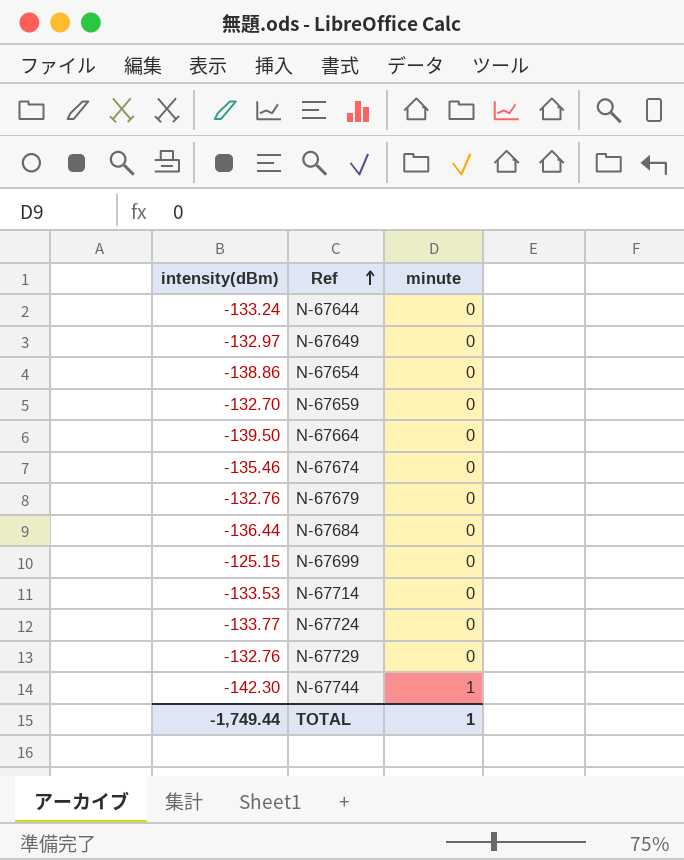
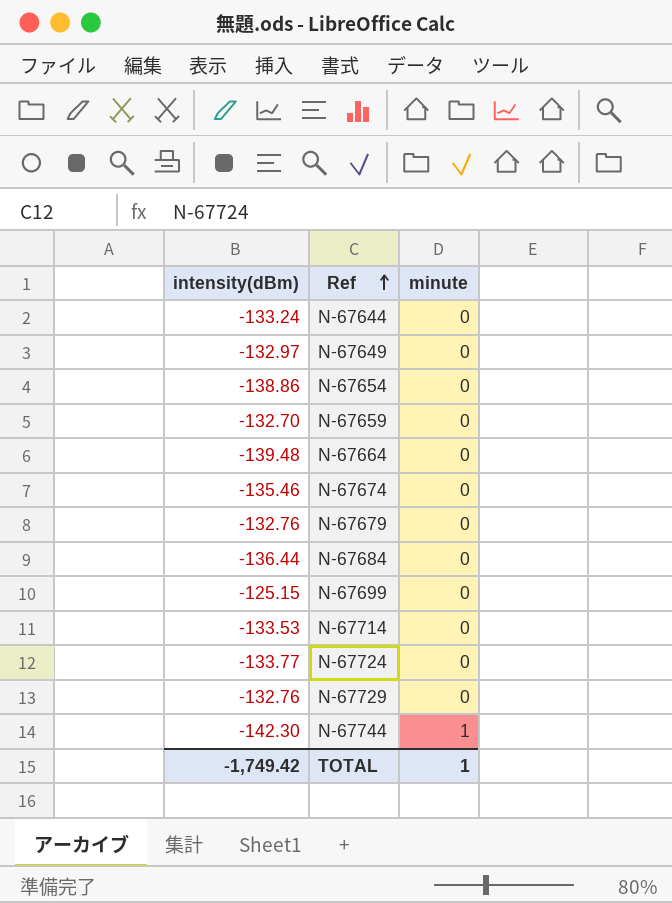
N-67664 | intensity(dBm): -139.50 -> -139.48
TOTAL | intensity(dBm): -1,749.44 -> -1,749.42

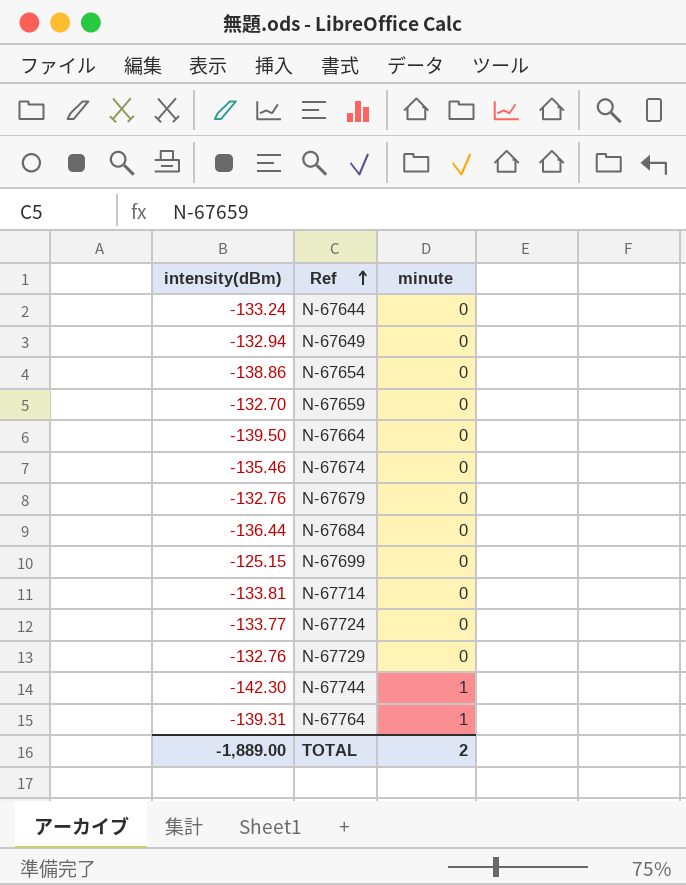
N-67649 | intensity(dBm): -132.97 -> -132.94
N-67664 | intensity(dBm): -139.48 -> -139.50
N-67714 | intensity(dBm): -133.53 -> -133.81
row N-67764: none -> -139.31 | 1
TOTAL | intensity(dBm): -1,749.42 -> -1,889.00
TOTAL | minute: 1 -> 2

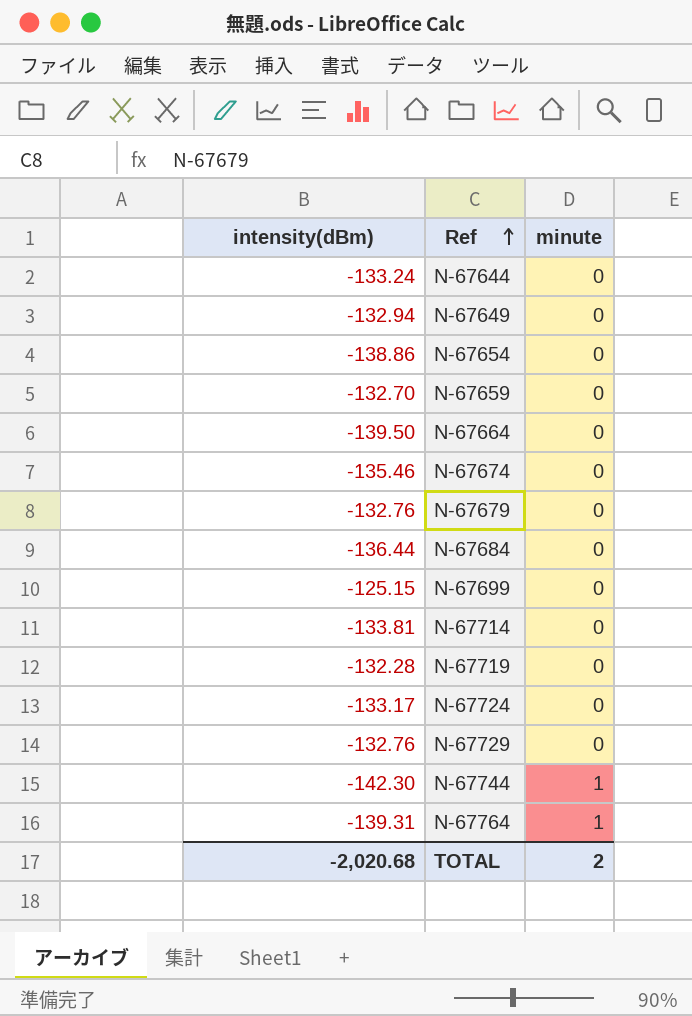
row N-67719: none -> -132.28 | 0
N-67724 | intensity(dBm): -133.77 -> -133.17
TOTAL | intensity(dBm): -1,889.00 -> -2,020.68

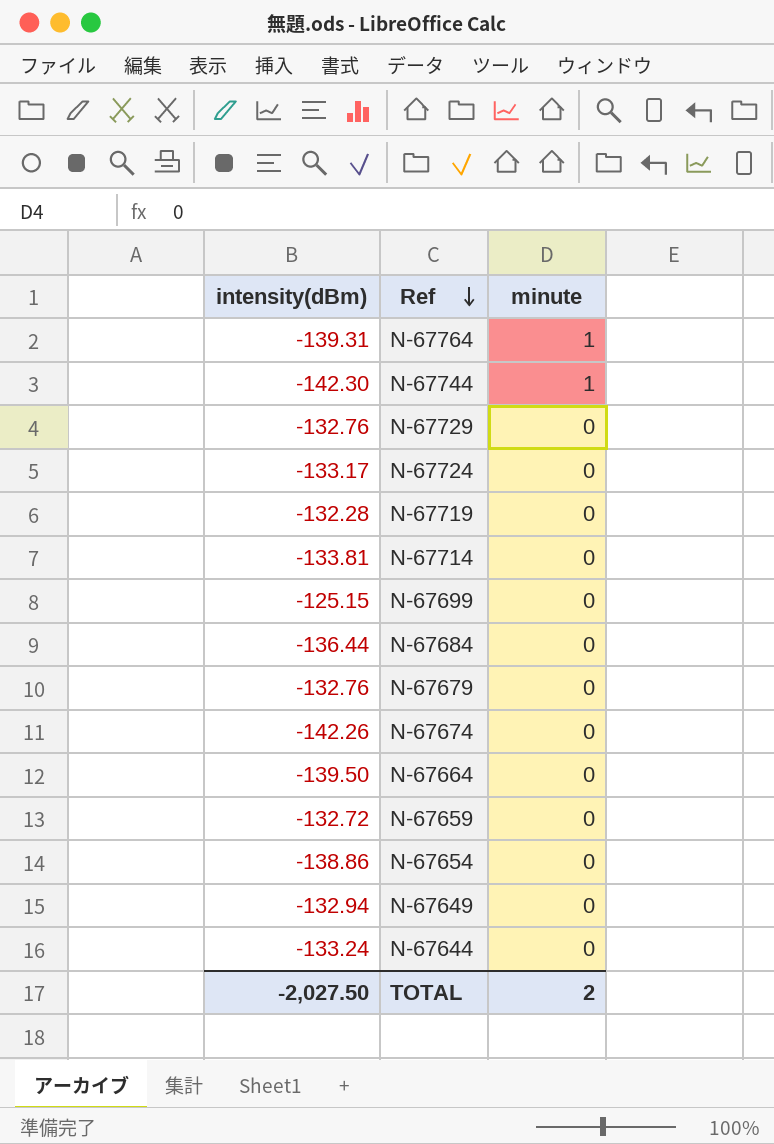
row order: Ref ascending -> Ref descending
N-67674 | intensity(dBm): -135.46 -> -142.26
N-67659 | intensity(dBm): -132.70 -> -132.72
TOTAL | intensity(dBm): -2,020.68 -> -2,027.50

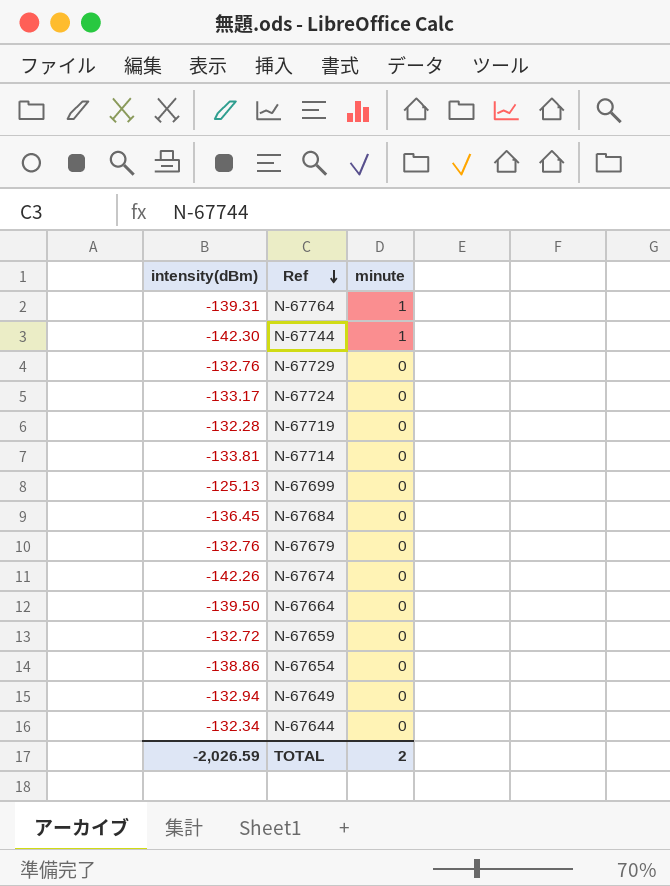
N-67699 | intensity(dBm): -125.15 -> -125.13
N-67684 | intensity(dBm): -136.44 -> -136.45
N-67644 | intensity(dBm): -133.24 -> -132.34
TOTAL | intensity(dBm): -2,027.50 -> -2,026.59

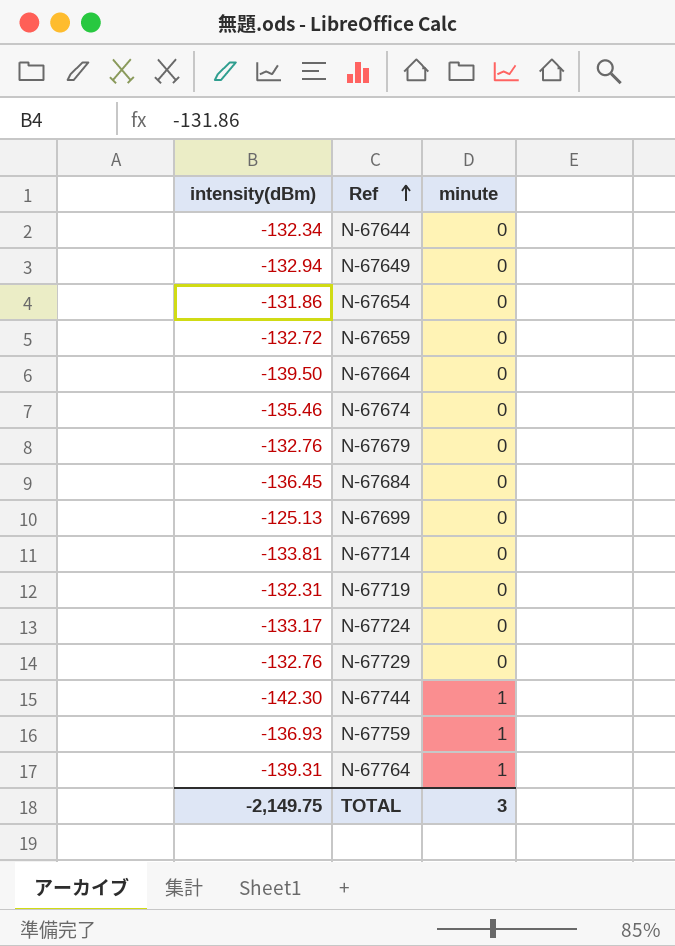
row order: Ref descending -> Ref ascending
N-67654 | intensity(dBm): -138.86 -> -131.86
N-67674 | intensity(dBm): -142.26 -> -135.46
N-67719 | intensity(dBm): -132.28 -> -132.31
row N-67759: none -> -136.93 | 1
TOTAL | intensity(dBm): -2,026.59 -> -2,149.75
TOTAL | minute: 2 -> 3

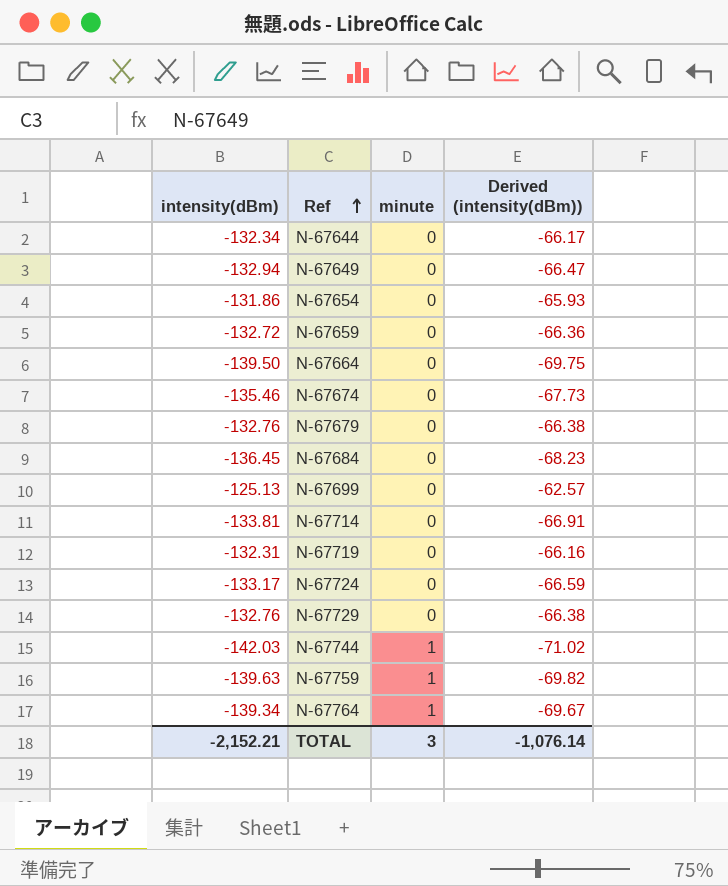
column Derived (intensity(dBm)) | formula: none -> [intensity(dBm)] * 0.5
N-67744 | intensity(dBm): -142.30 -> -142.03
N-67759 | intensity(dBm): -136.93 -> -139.63
N-67764 | intensity(dBm): -139.31 -> -139.34
TOTAL | intensity(dBm): -2,149.75 -> -2,152.21

